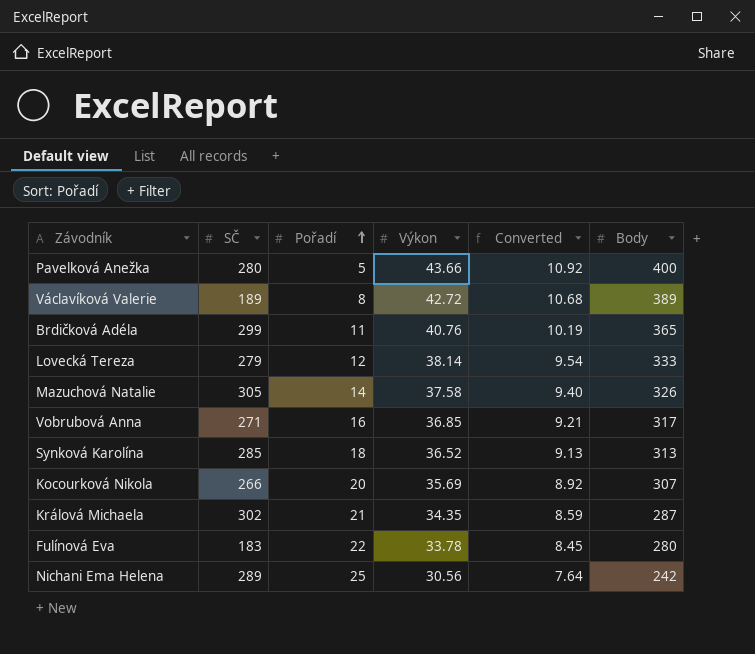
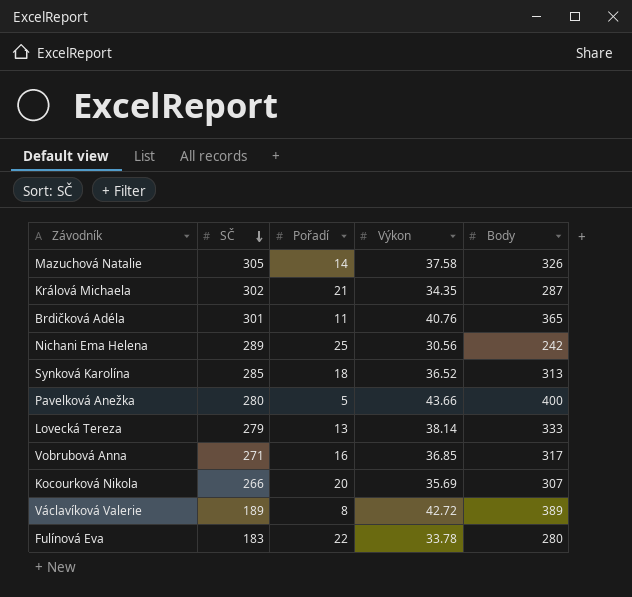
row order: Pořadí ascending -> SČ descending
column Converted | formula: [Výkon] * 0.25 -> none
Brdičková Adéla | SČ: 299 -> 301
Lovecká Tereza | Pořadí: 12 -> 13

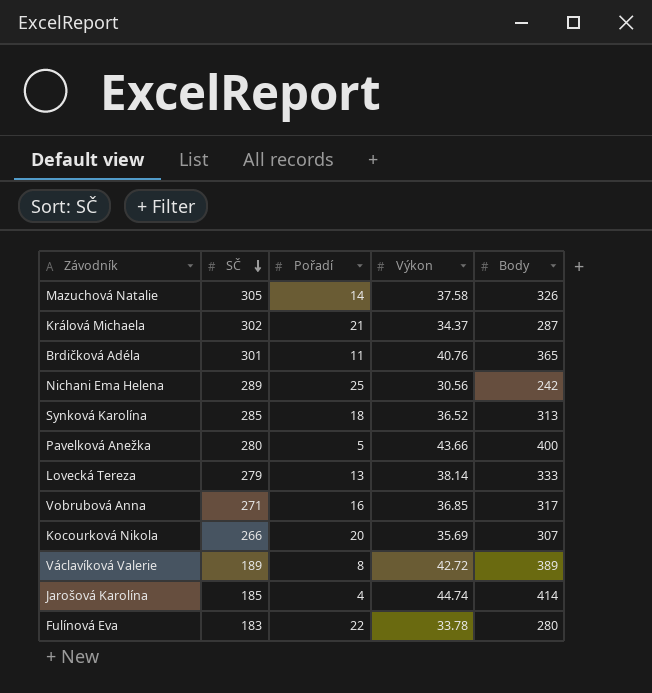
Králová Michaela | Výkon: 34.35 -> 34.37
row Jarošová Karolína: none -> 185 | 4 | 44.74 | 414

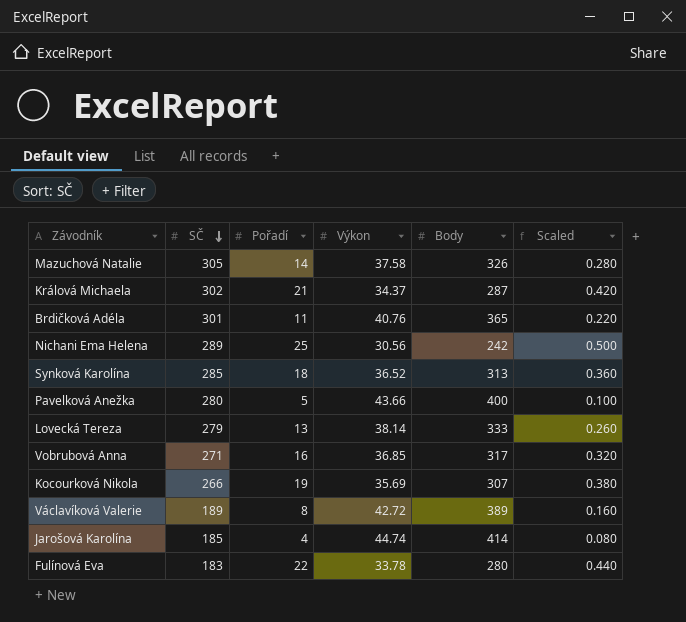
column Scaled | formula: none -> [Pořadí] * 0.02
Kocourková Nikola | Pořadí: 20 -> 19

